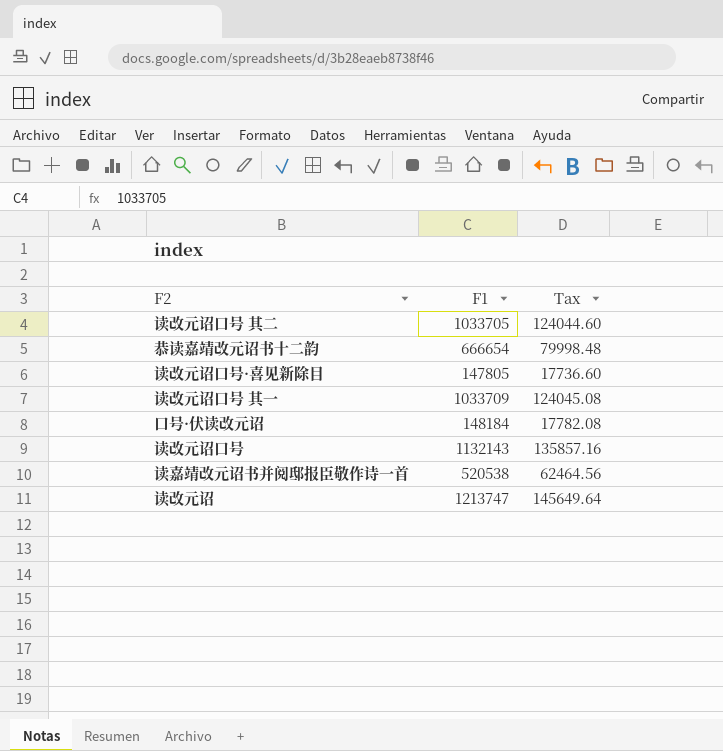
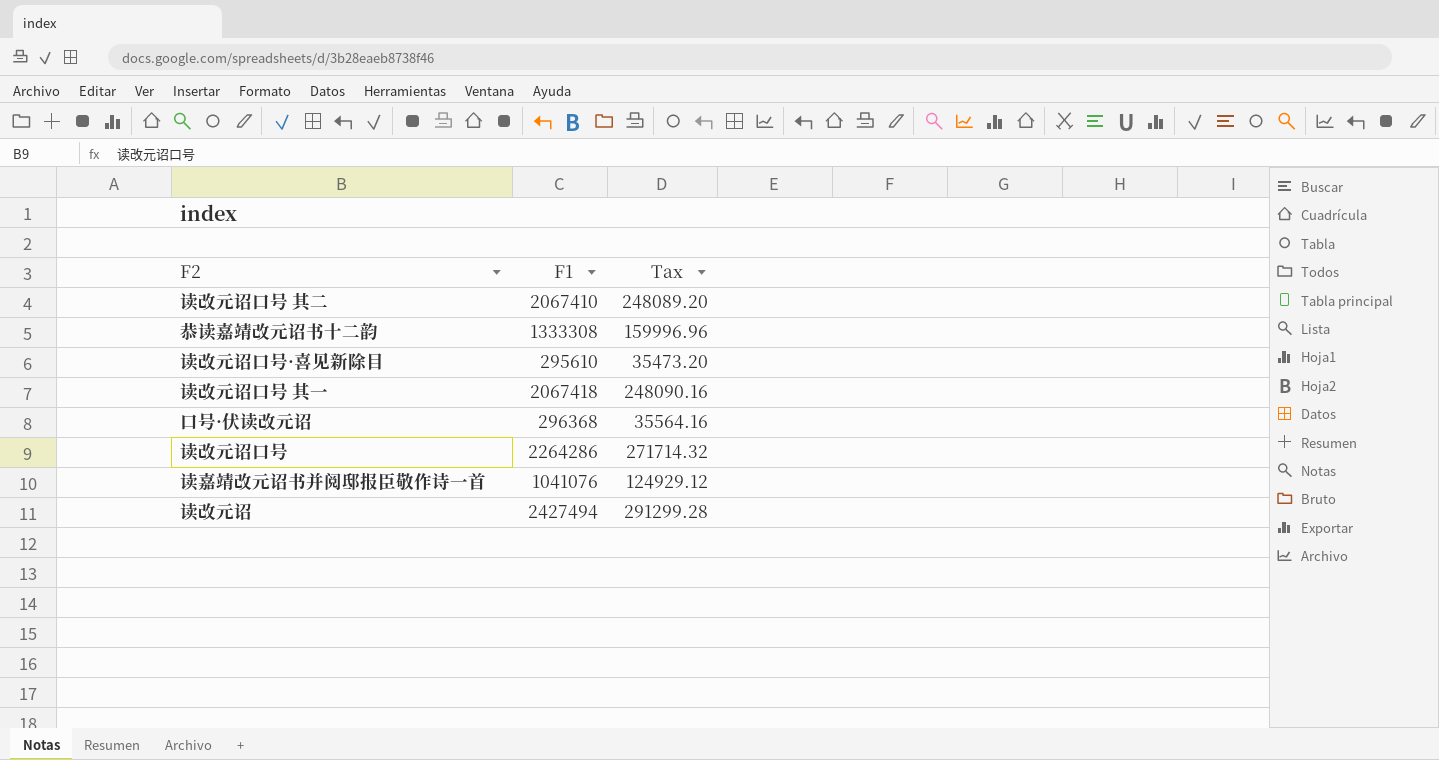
读改元诏口号 其二 | F1: 1033705 -> 2067410
读改元诏口号 其二 | Tax: 124044.60 -> 248089.20
恭读嘉靖改元诏书十二韵 | F1: 666654 -> 1333308
恭读嘉靖改元诏书十二韵 | Tax: 79998.48 -> 159996.96
读改元诏口号·喜见新除目 | F1: 147805 -> 295610
读改元诏口号·喜见新除目 | Tax: 17736.60 -> 35473.20
读改元诏口号 其一 | F1: 1033709 -> 2067418
读改元诏口号 其一 | Tax: 124045.08 -> 248090.16
口号·伏读改元诏 | F1: 148184 -> 296368
口号·伏读改元诏 | Tax: 17782.08 -> 35564.16
读改元诏口号 | F1: 1132143 -> 2264286
读改元诏口号 | Tax: 135857.16 -> 271714.32
读嘉靖改元诏书并阅邸报臣敬作诗一首 | F1: 520538 -> 1041076
读嘉靖改元诏书并阅邸报臣敬作诗一首 | Tax: 62464.56 -> 124929.12
读改元诏 | F1: 1213747 -> 2427494
读改元诏 | Tax: 145649.64 -> 291299.28

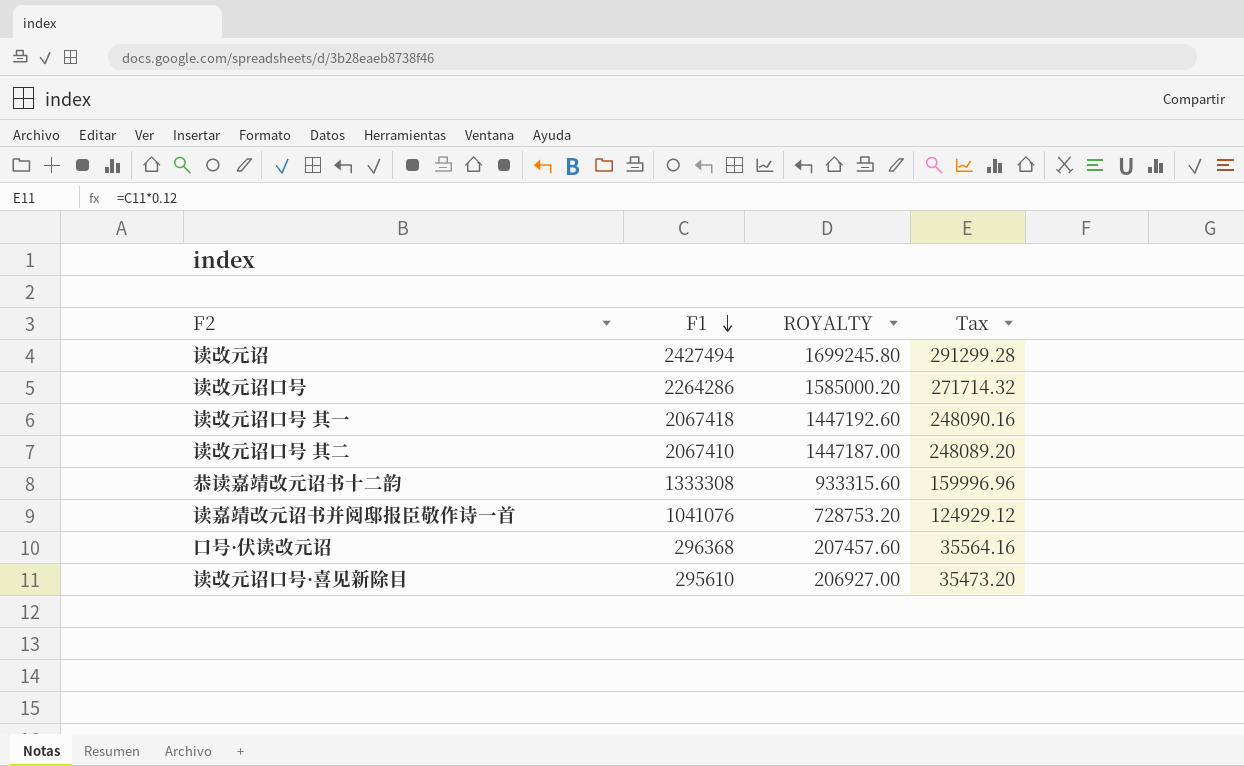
row order: none -> F1 descending
column ROYALTY | formula: none -> [F1] * 0.7

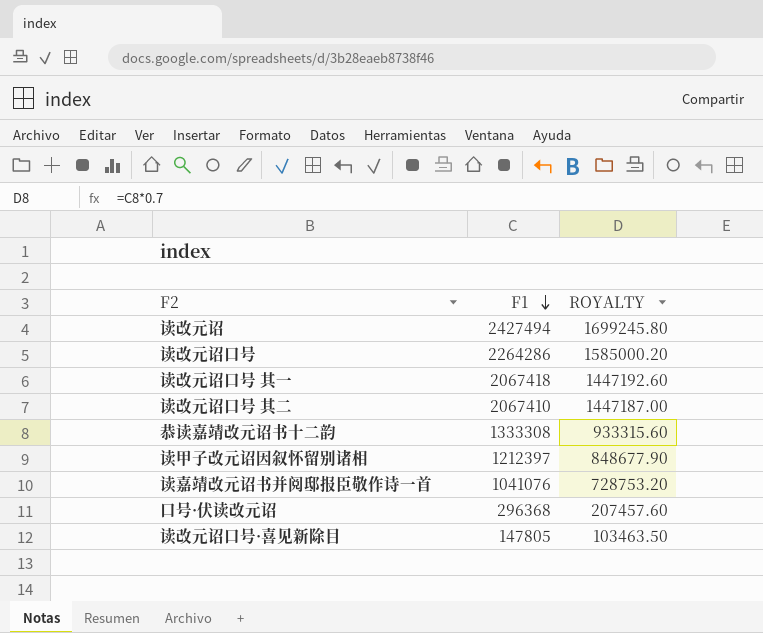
column Tax | formula: [F1] * 0.12 -> none
row 读甲子改元诏因叙怀留别诸相: none -> 1212397 | 848677.90
读改元诏口号·喜见新除目 | F1: 295610 -> 147805
读改元诏口号·喜见新除目 | ROYALTY: 206927.00 -> 103463.50

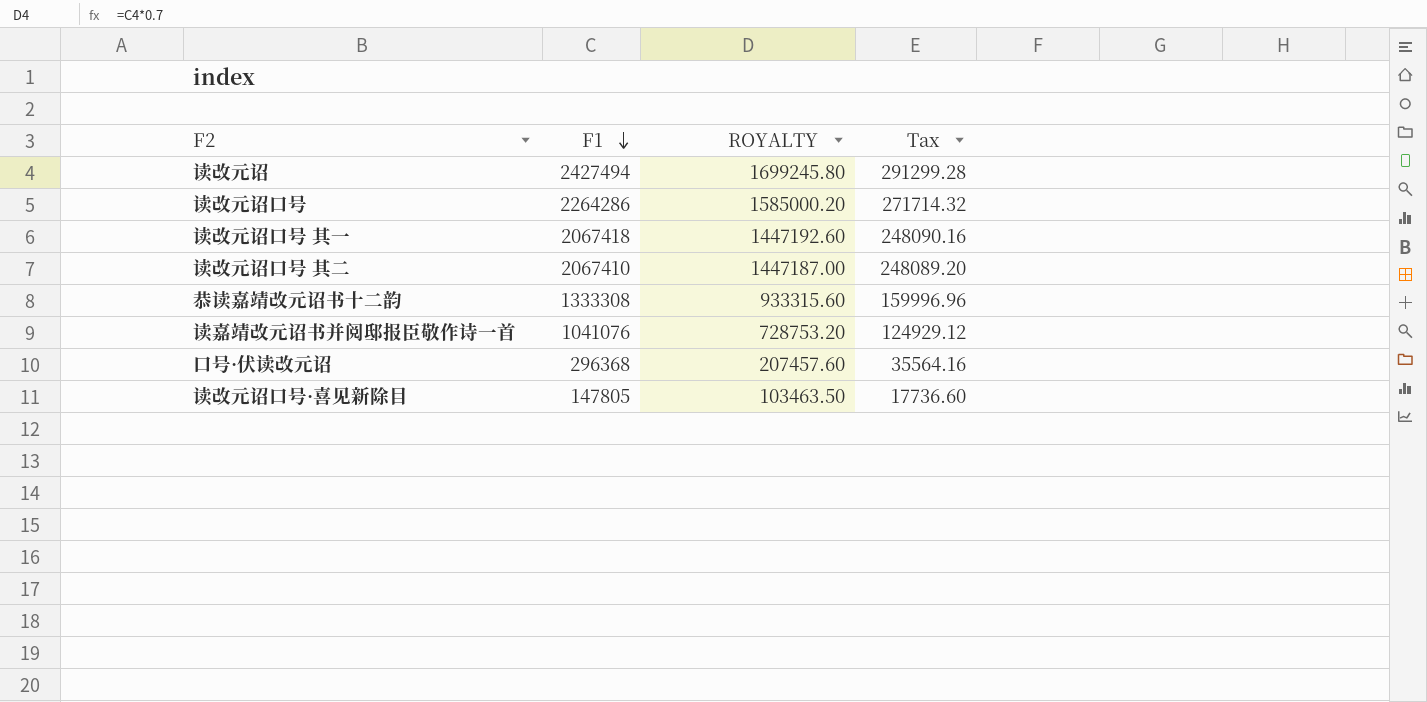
column Tax | formula: none -> [F1] * 0.12
row 读甲子改元诏因叙怀留别诸相: 1212397 | 848677.90 -> none

